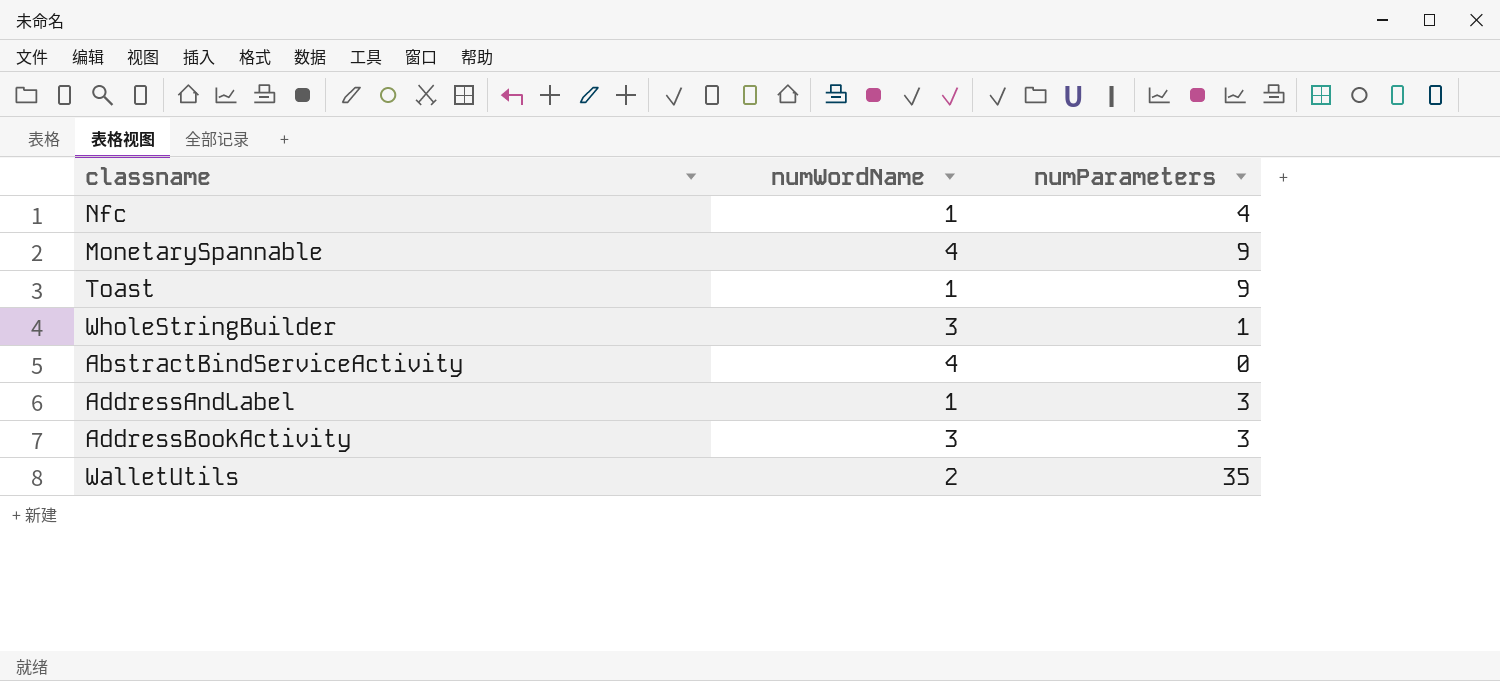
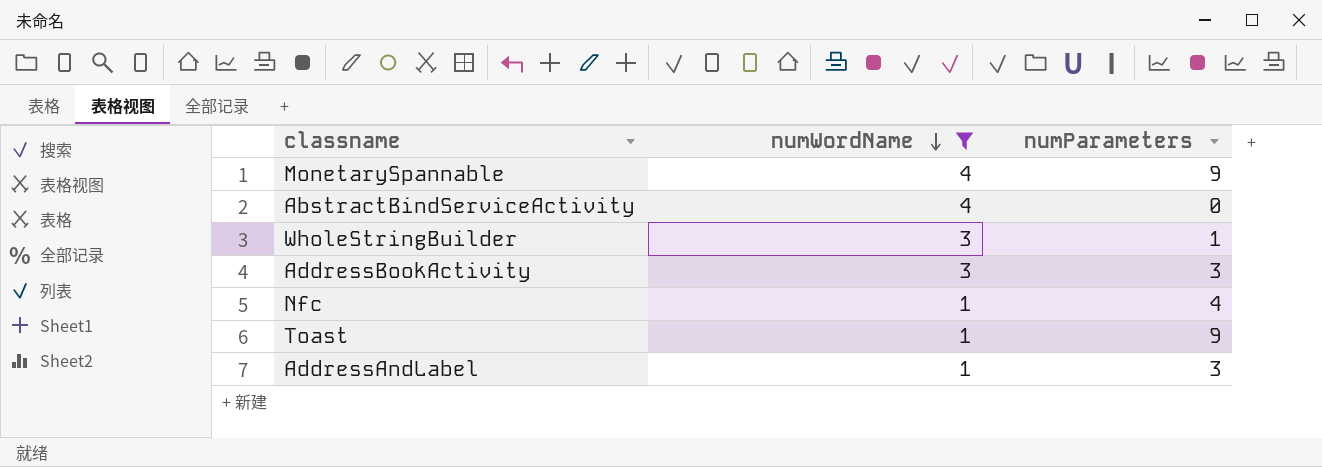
filter: none -> numWordName != 2
row order: none -> numWordName descending

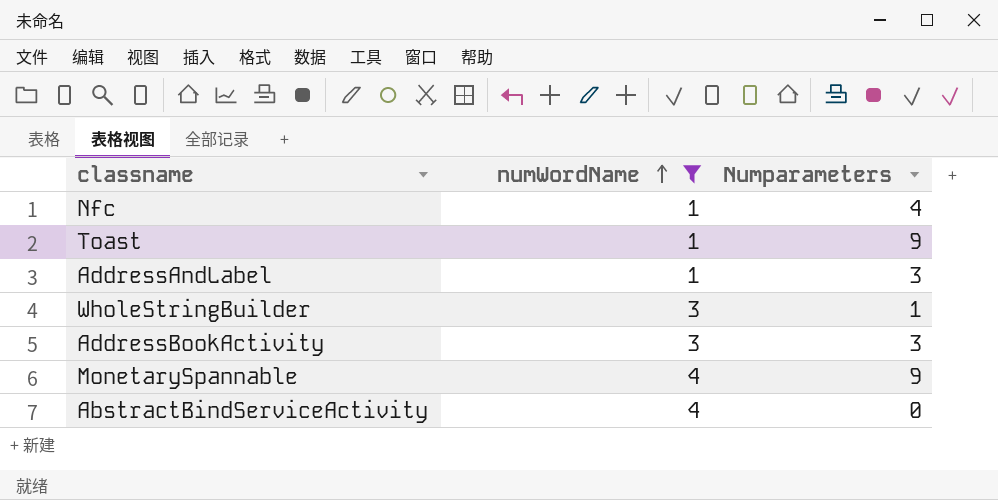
row order: numWordName descending -> numWordName ascending
column name: numParameters -> Numparameters

